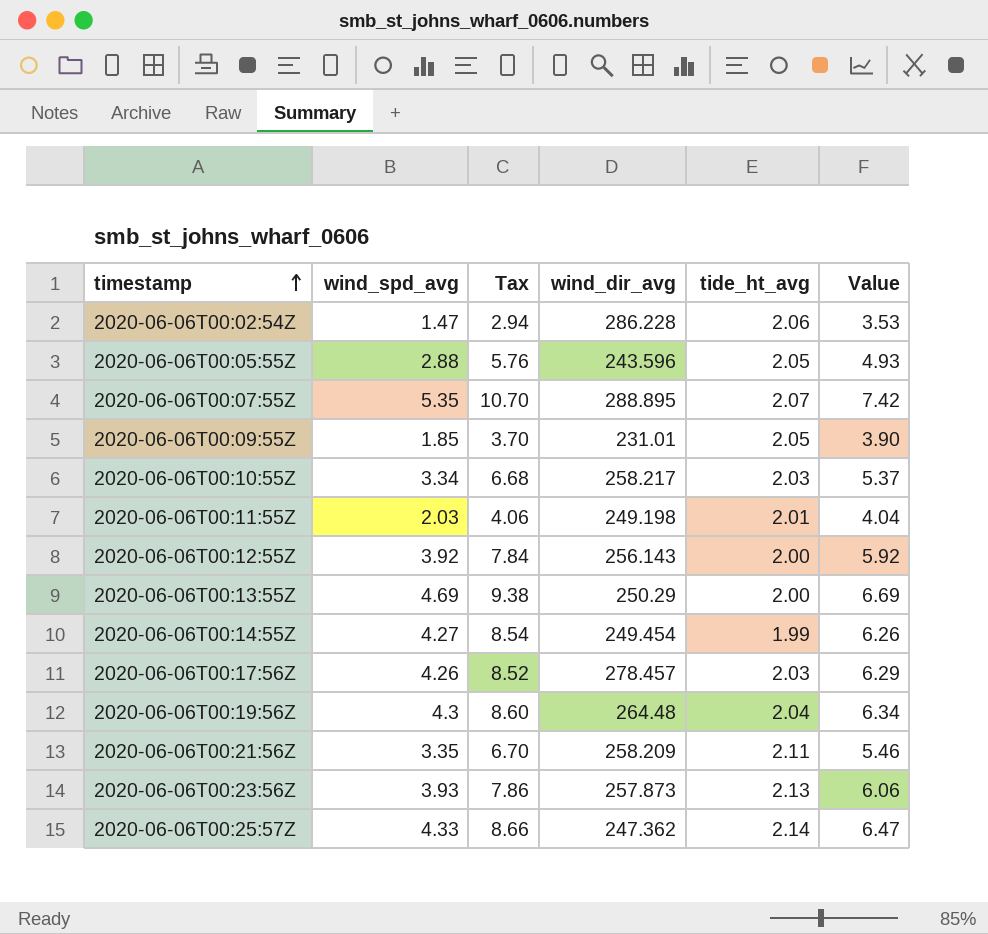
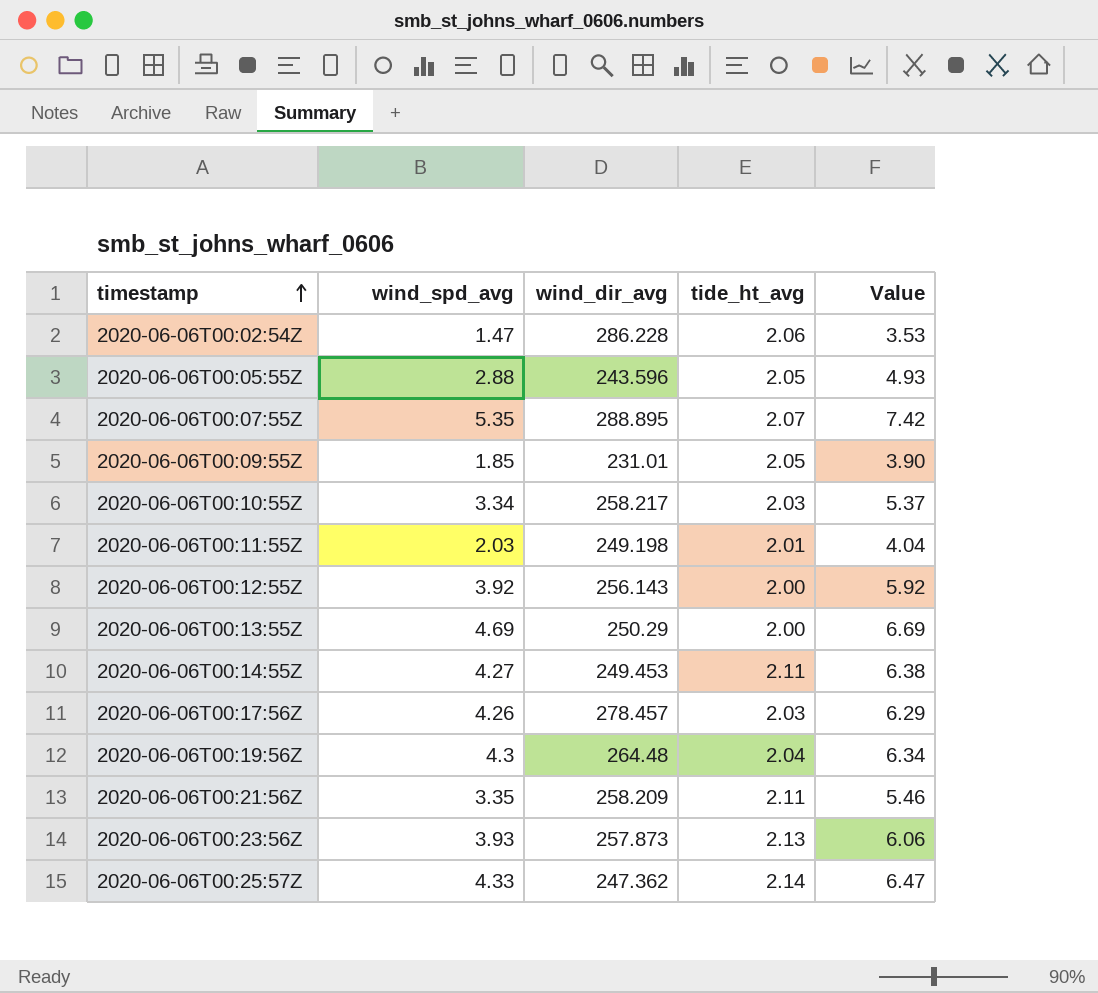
column Tax | formula: [wind_spd_avg] * 2 -> none
2020-06-06T00:14:55Z | wind_dir_avg: 249.454 -> 249.453
2020-06-06T00:14:55Z | tide_ht_avg: 1.99 -> 2.11
2020-06-06T00:14:55Z | Value: 6.26 -> 6.38

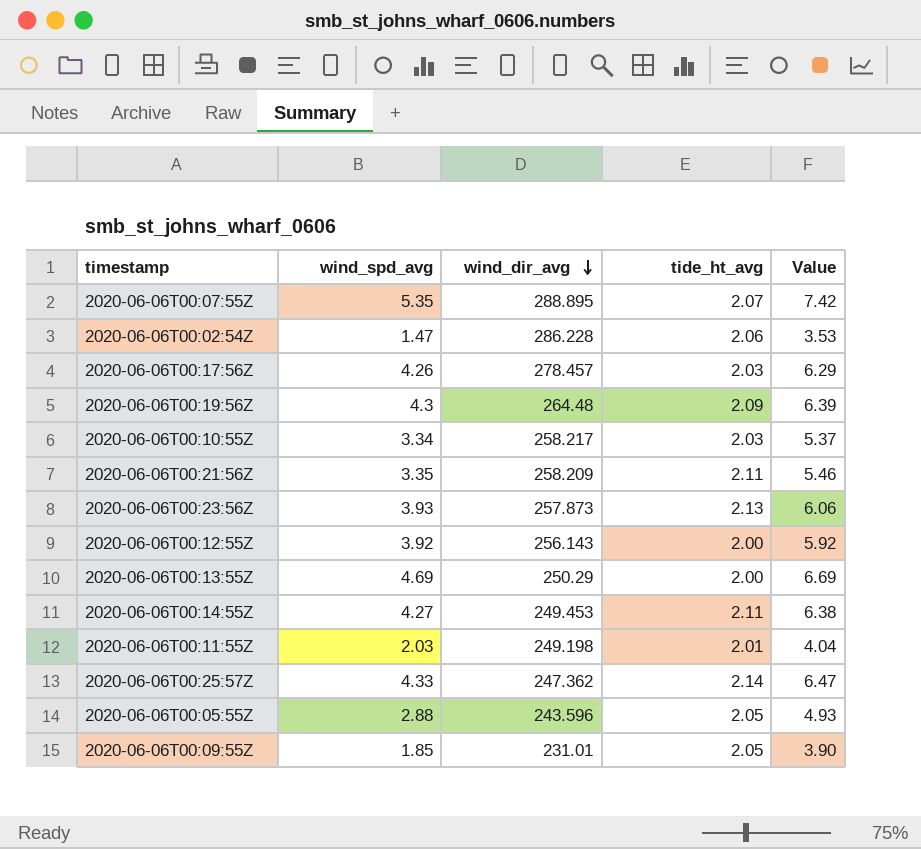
row order: timestamp ascending -> wind_dir_avg descending
2020-06-06T00:19:56Z | tide_ht_avg: 2.04 -> 2.09
2020-06-06T00:19:56Z | Value: 6.34 -> 6.39

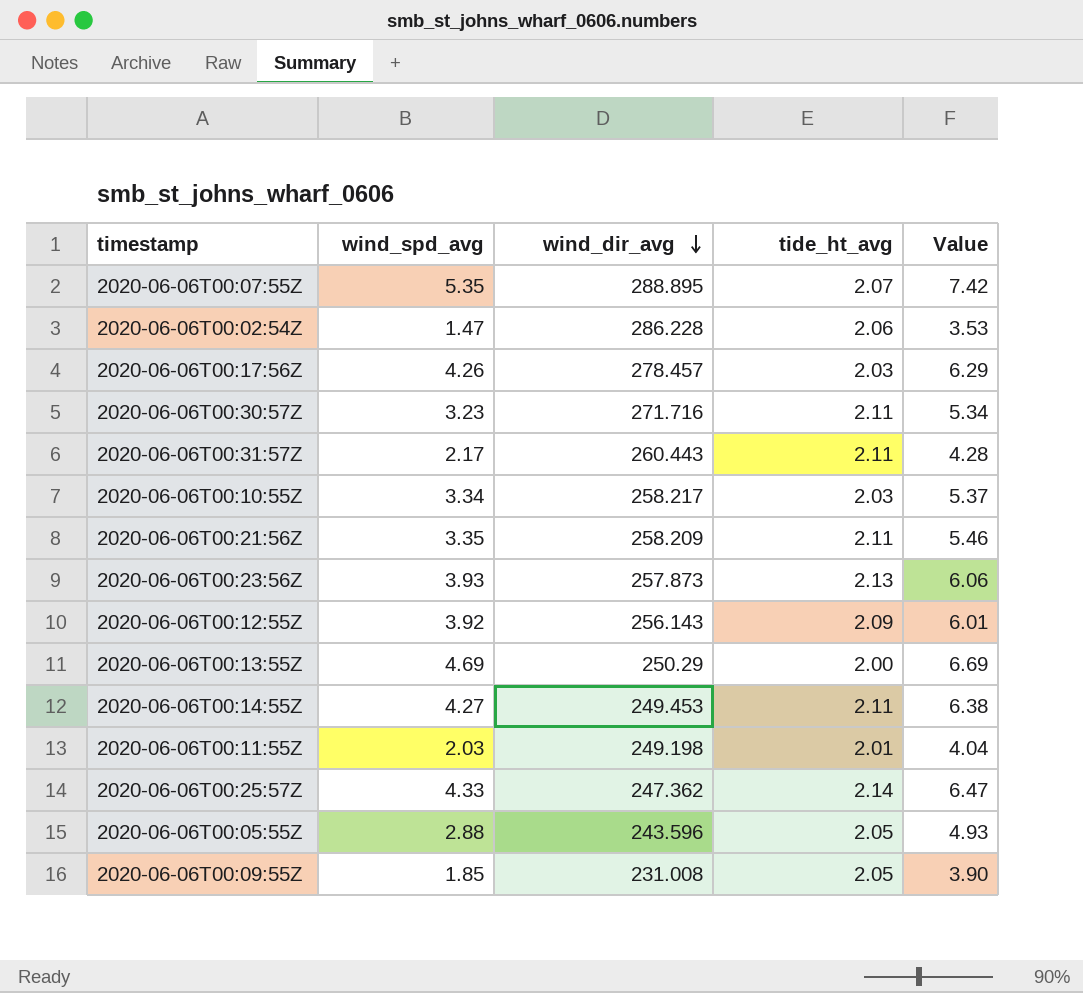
row 2020-06-06T00:19:56Z: 4.3 | 264.48 | 2.09 | 6.39 -> none
row 2020-06-06T00:30:57Z: none -> 3.23 | 271.716 | 2.11 | 5.34
row 2020-06-06T00:31:57Z: none -> 2.17 | 260.443 | 2.11 | 4.28
2020-06-06T00:12:55Z | tide_ht_avg: 2.00 -> 2.09
2020-06-06T00:12:55Z | Value: 5.92 -> 6.01
2020-06-06T00:09:55Z | wind_dir_avg: 231.01 -> 231.008

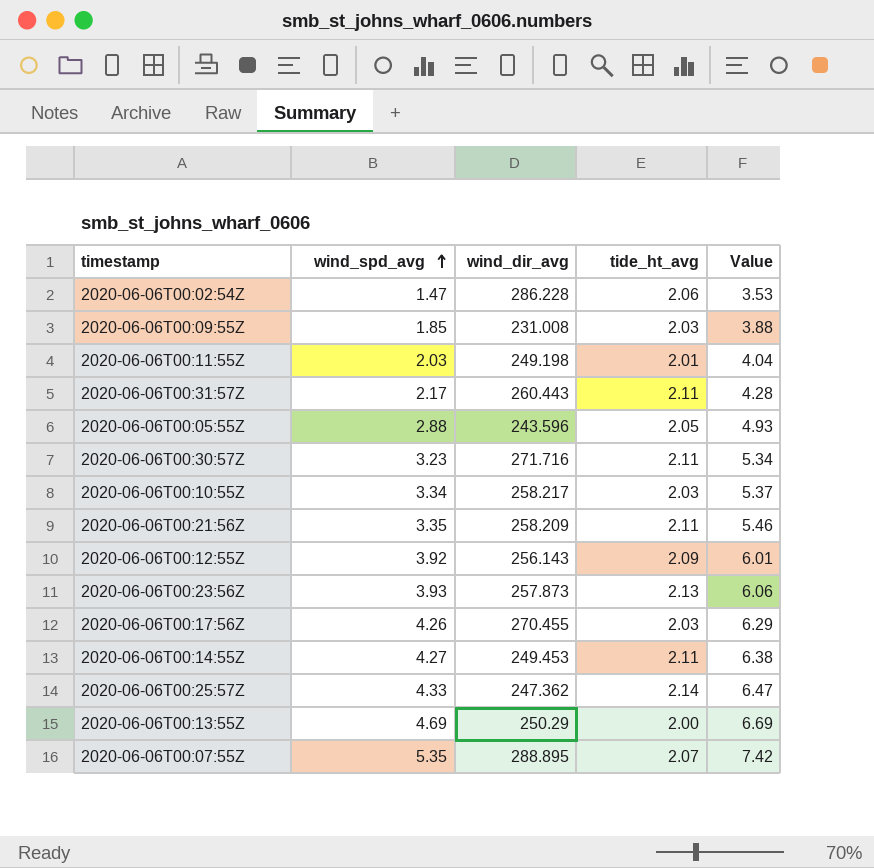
row order: wind_dir_avg descending -> wind_spd_avg ascending
2020-06-06T00:09:55Z | tide_ht_avg: 2.05 -> 2.03
2020-06-06T00:09:55Z | Value: 3.90 -> 3.88
2020-06-06T00:17:56Z | wind_dir_avg: 278.457 -> 270.455

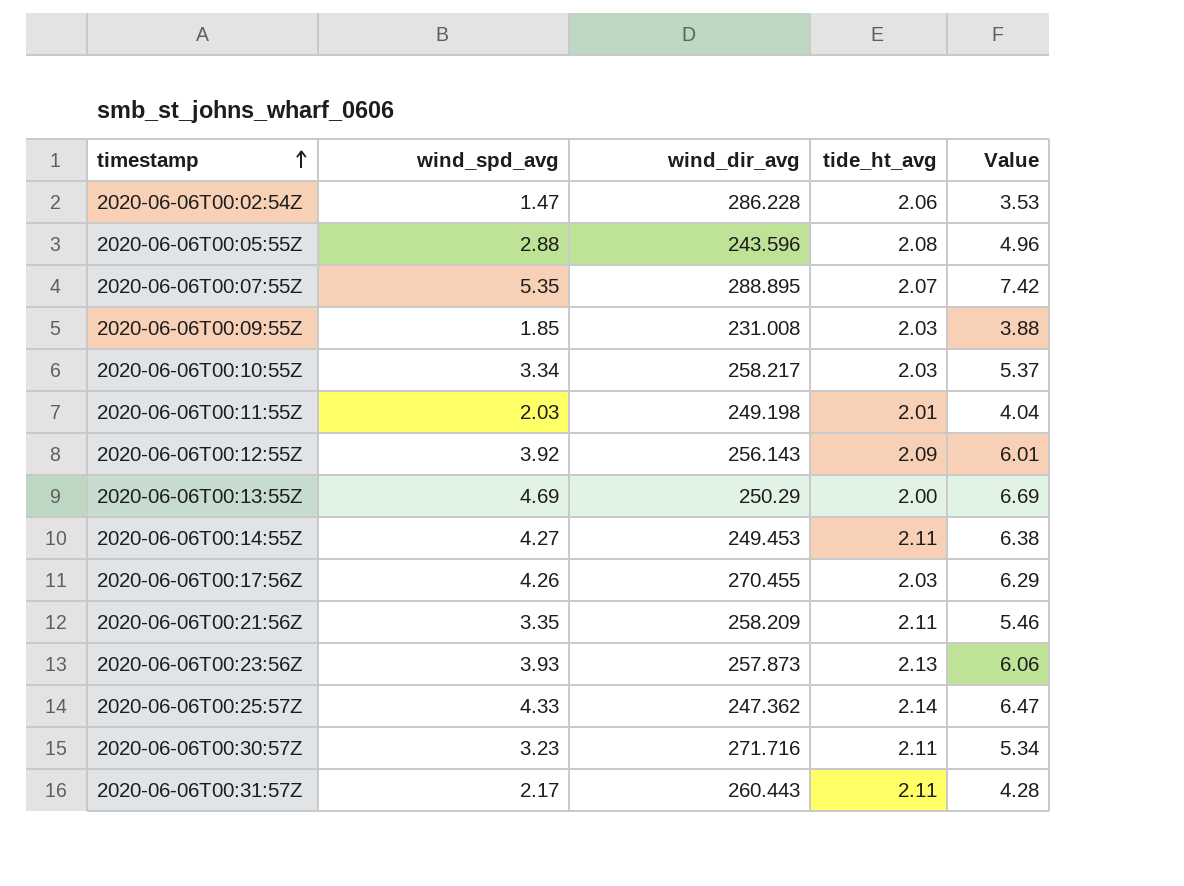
row order: wind_spd_avg ascending -> timestamp ascending
2020-06-06T00:05:55Z | tide_ht_avg: 2.05 -> 2.08
2020-06-06T00:05:55Z | Value: 4.93 -> 4.96

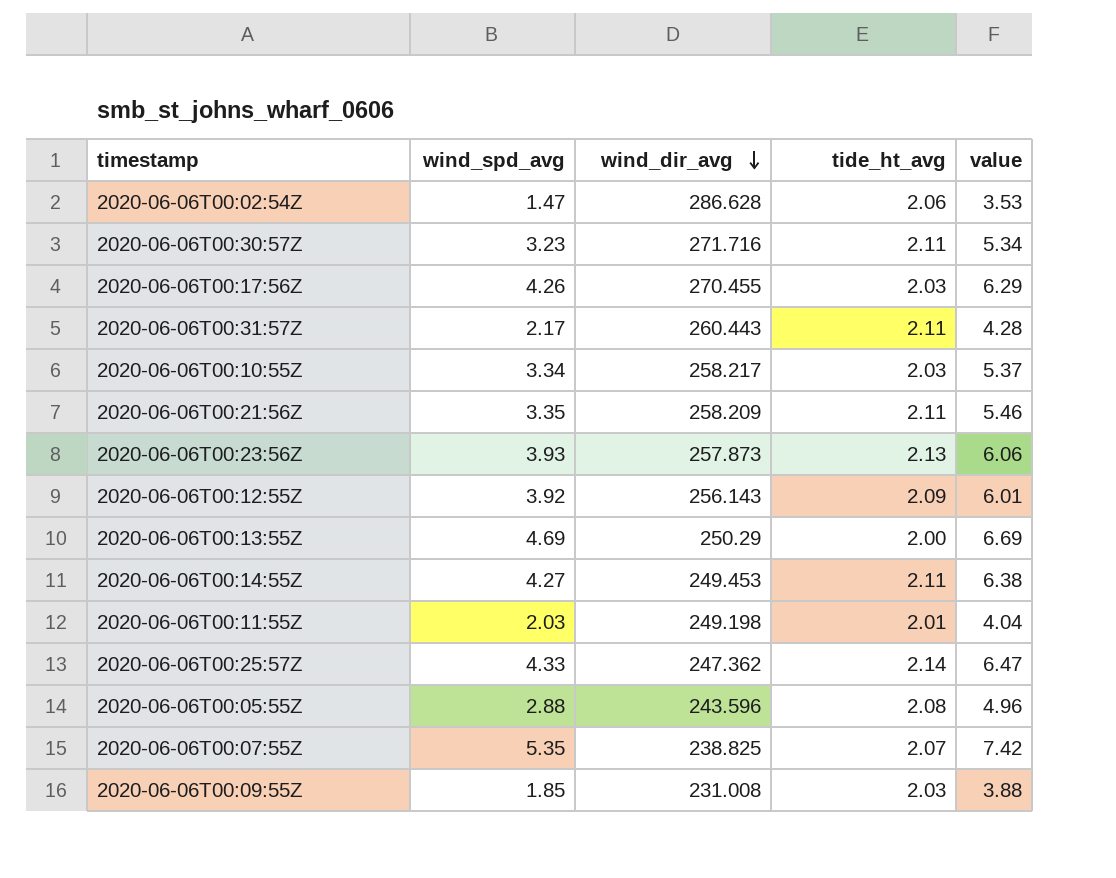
row order: timestamp ascending -> wind_dir_avg descending
column name: Value -> value
2020-06-06T00:02:54Z | wind_dir_avg: 286.228 -> 286.628
2020-06-06T00:07:55Z | wind_dir_avg: 288.895 -> 238.825

